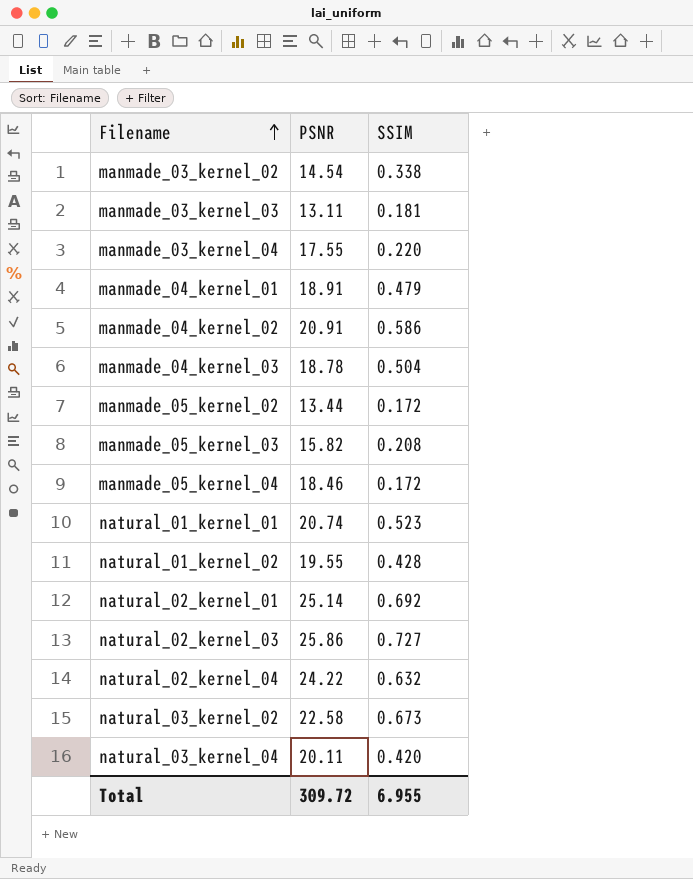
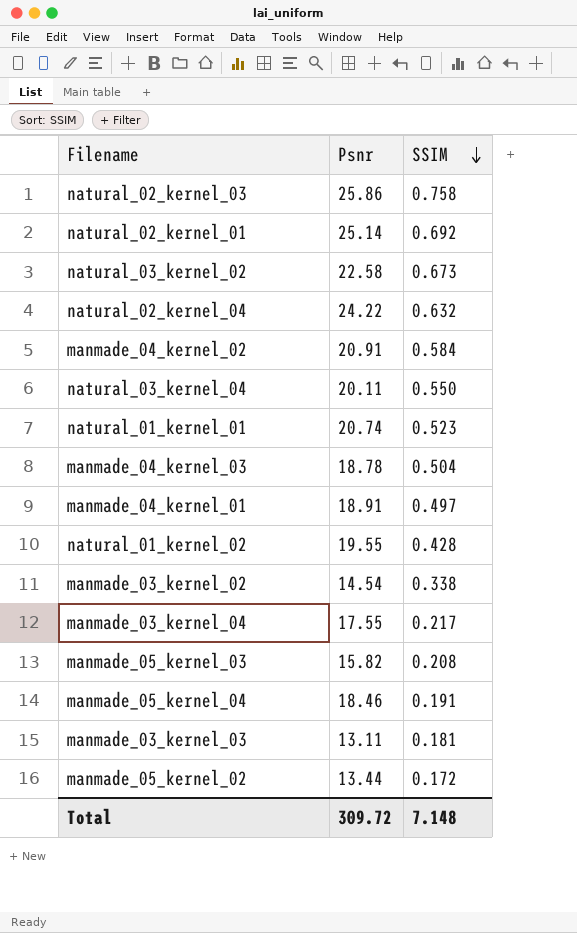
row order: Filename ascending -> SSIM descending
column name: PSNR -> Psnr
natural_02_kernel_03 | SSIM: 0.727 -> 0.758
manmade_04_kernel_02 | SSIM: 0.586 -> 0.584
natural_03_kernel_04 | SSIM: 0.420 -> 0.550
manmade_04_kernel_01 | SSIM: 0.479 -> 0.497
manmade_03_kernel_04 | SSIM: 0.220 -> 0.217
manmade_05_kernel_04 | SSIM: 0.172 -> 0.191
Total | SSIM: 6.955 -> 7.148

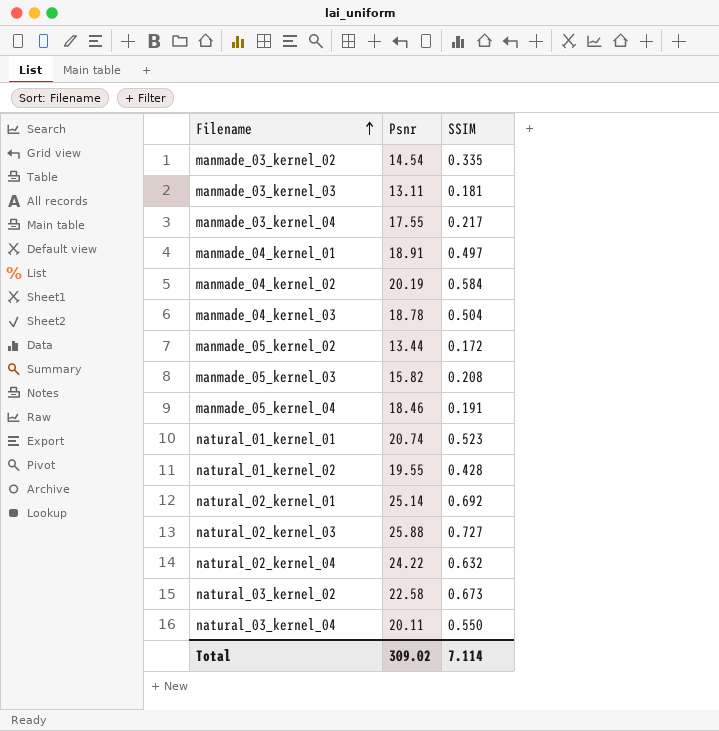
row order: SSIM descending -> Filename ascending
manmade_03_kernel_02 | SSIM: 0.338 -> 0.335
manmade_04_kernel_02 | Psnr: 20.91 -> 20.19
natural_02_kernel_03 | Psnr: 25.86 -> 25.88
natural_02_kernel_03 | SSIM: 0.758 -> 0.727
Total | Psnr: 309.72 -> 309.02
Total | SSIM: 7.148 -> 7.114

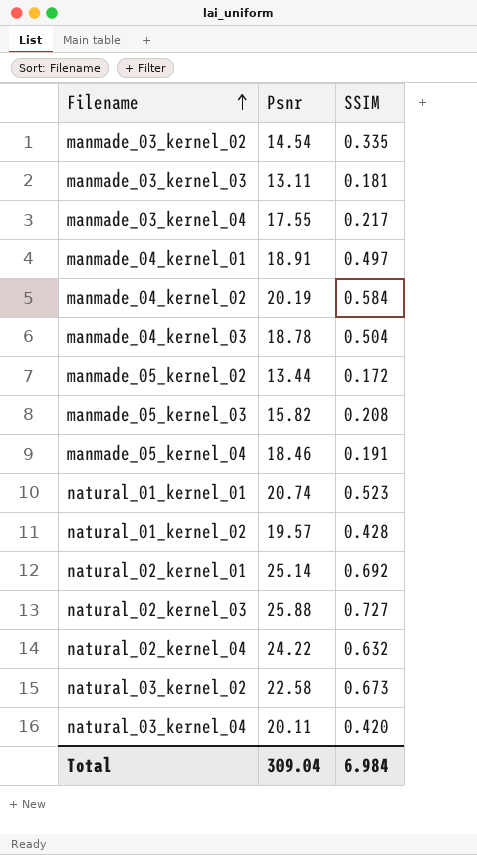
natural_01_kernel_02 | Psnr: 19.55 -> 19.57
natural_03_kernel_04 | SSIM: 0.550 -> 0.420
Total | Psnr: 309.02 -> 309.04
Total | SSIM: 7.114 -> 6.984

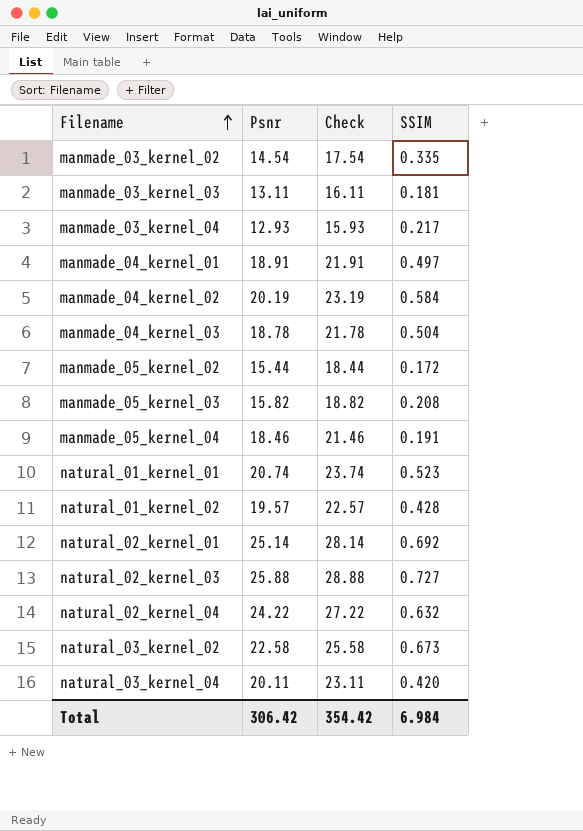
column Check | formula: none -> [Psnr] + 3
manmade_03_kernel_04 | Psnr: 17.55 -> 12.93
manmade_05_kernel_02 | Psnr: 13.44 -> 15.44
Total | Psnr: 309.04 -> 306.42

